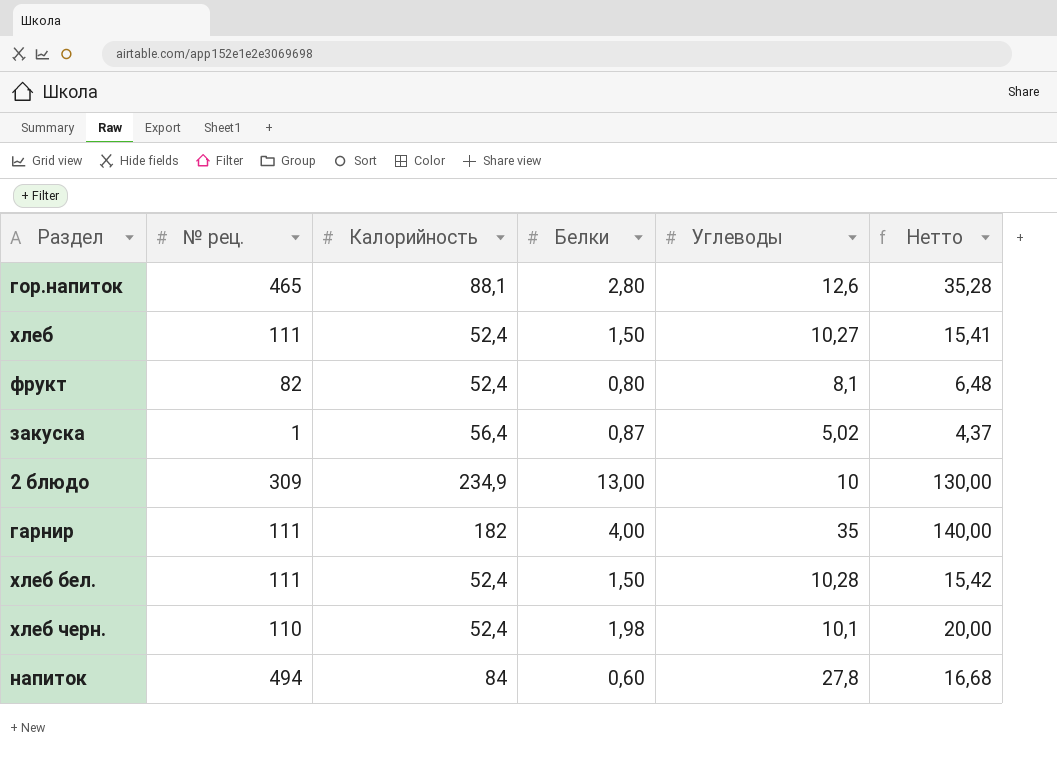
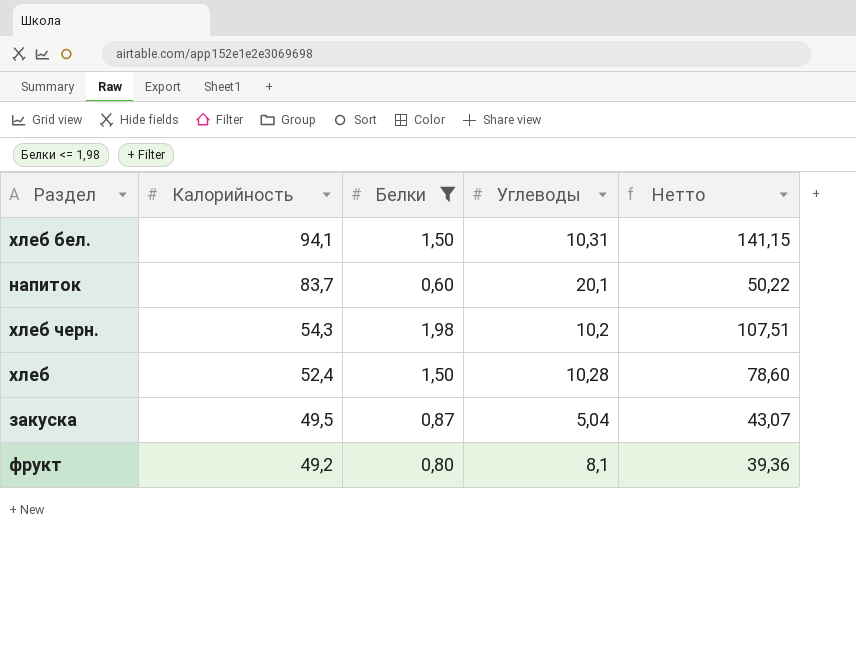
filter: none -> Белки <= 1,98
row order: none -> Калорийность descending
column № рец. | position: 2 -> none
column Нетто | formula: [Белки] * [Углеводы] -> [Калорийность] * [Белки]
хлеб бел. | Калорийность: 52,4 -> 94,1
хлеб бел. | Углеводы: 10,28 -> 10,31
напиток | Калорийность: 84 -> 83,7
напиток | Углеводы: 27,8 -> 20,1
хлеб черн. | Калорийность: 52,4 -> 54,3
хлеб черн. | Углеводы: 10,1 -> 10,2
хлеб | Углеводы: 10,27 -> 10,28
закуска | Калорийность: 56,4 -> 49,5
закуска | Углеводы: 5,02 -> 5,04
фрукт | Калорийность: 52,4 -> 49,2

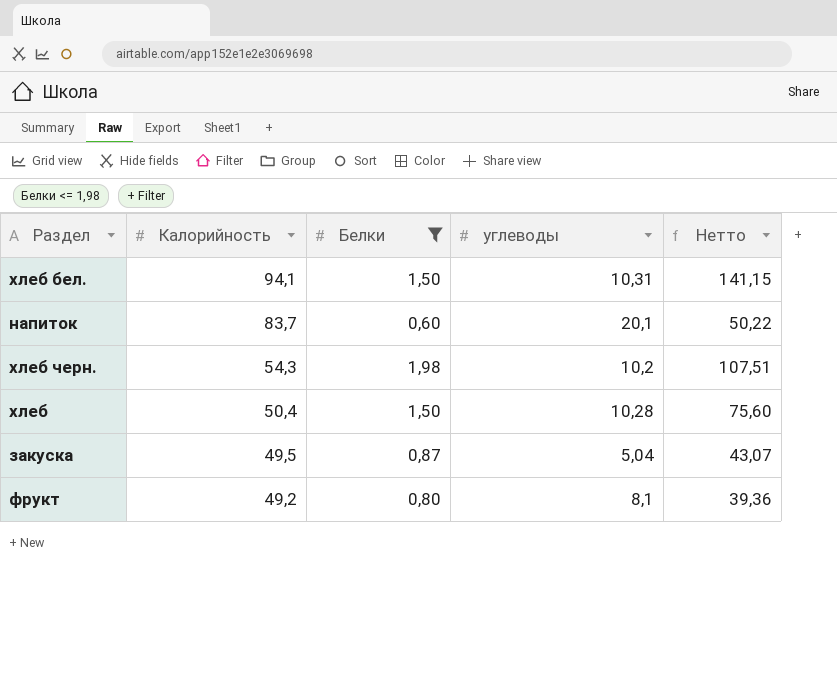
column name: Углеводы -> углеводы
хлеб | Калорийность: 52,4 -> 50,4
хлеб | Нетто: 78,60 -> 75,60

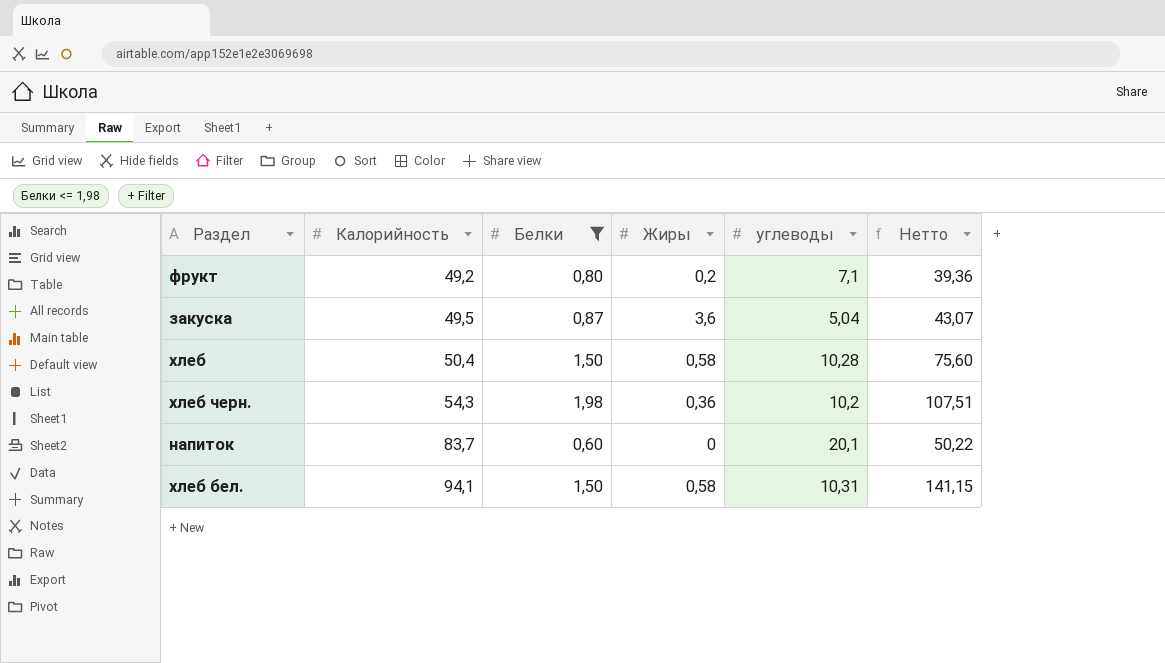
row order: Калорийность descending -> Калорийность ascending
column Жиры | position: none -> 4
фрукт | углеводы: 8,1 -> 7,1

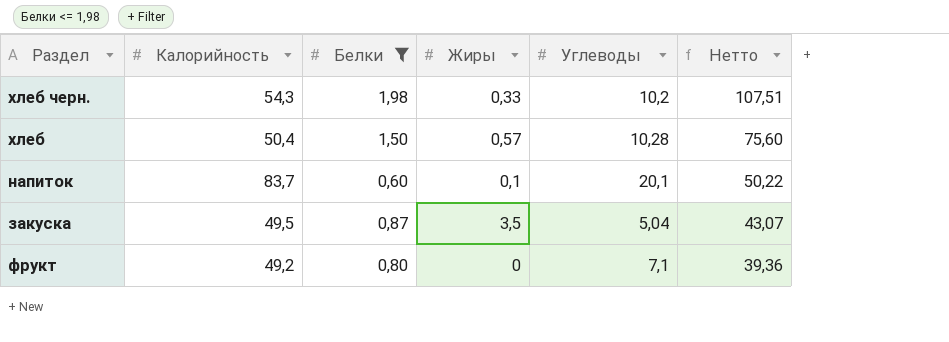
row order: Калорийность ascending -> Нетто descending
column name: углеводы -> Углеводы
row хлеб бел.: 94,1 | 1,50 | 0,58 | 10,31 | 141,15 -> none
хлеб черн. | Жиры: 0,36 -> 0,33
хлеб | Жиры: 0,58 -> 0,57
напиток | Жиры: 0 -> 0,1
закуска | Жиры: 3,6 -> 3,5
фрукт | Жиры: 0,2 -> 0

